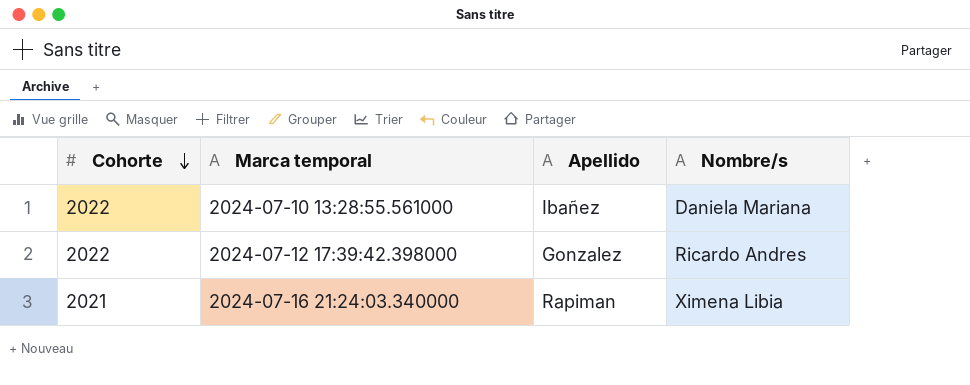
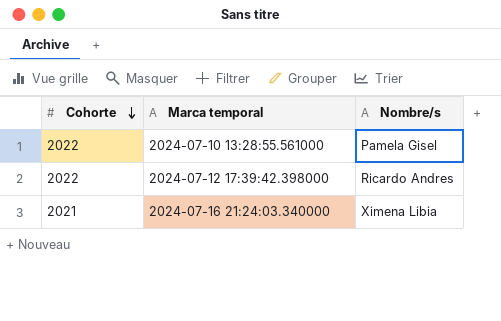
column Apellido | position: 3 -> none
2024-07-10 13:28:55.561000 | Nombre/s: Daniela Mariana -> Pamela Gisel

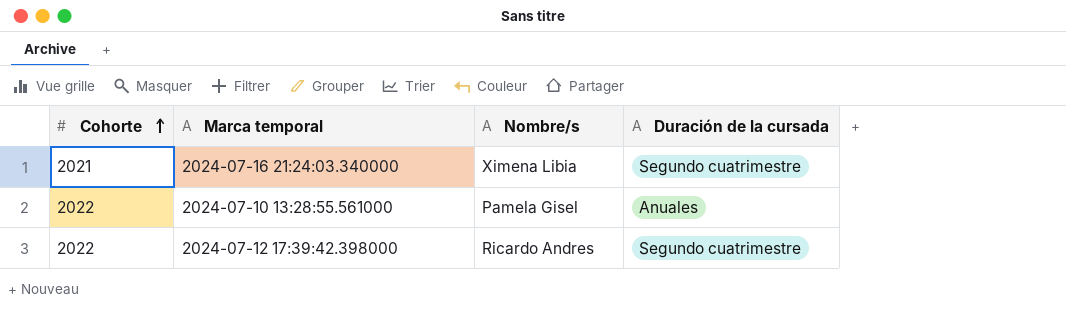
row order: Cohorte descending -> Cohorte ascending
column Duración de la cursada | position: none -> 4

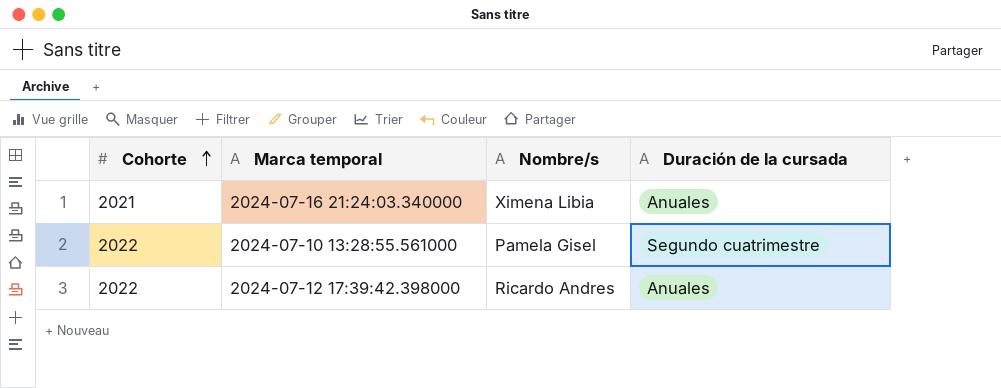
2024-07-16 21:24:03.340000 | Duración de la cursada: Segundo cuatrimestre -> Anuales
2024-07-10 13:28:55.561000 | Duración de la cursada: Anuales -> Segundo cuatrimestre
2024-07-12 17:39:42.398000 | Duración de la cursada: Segundo cuatrimestre -> Anuales

